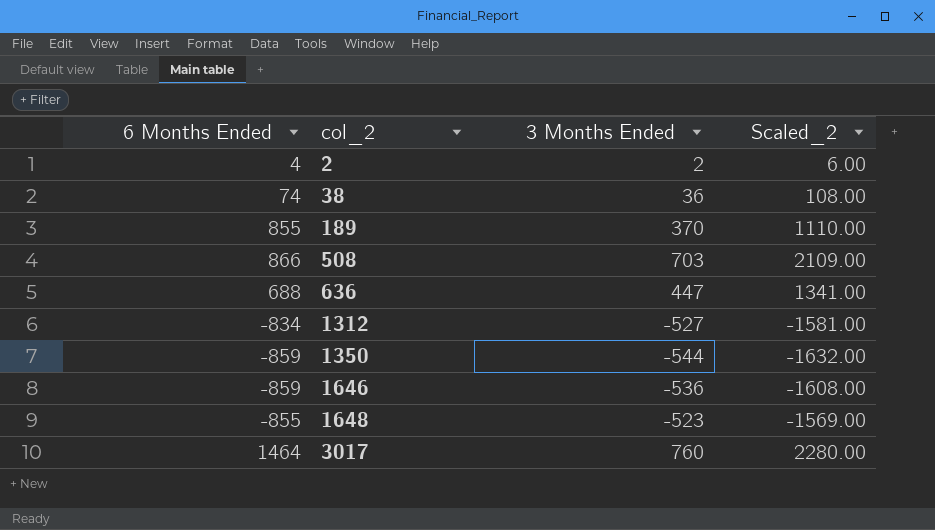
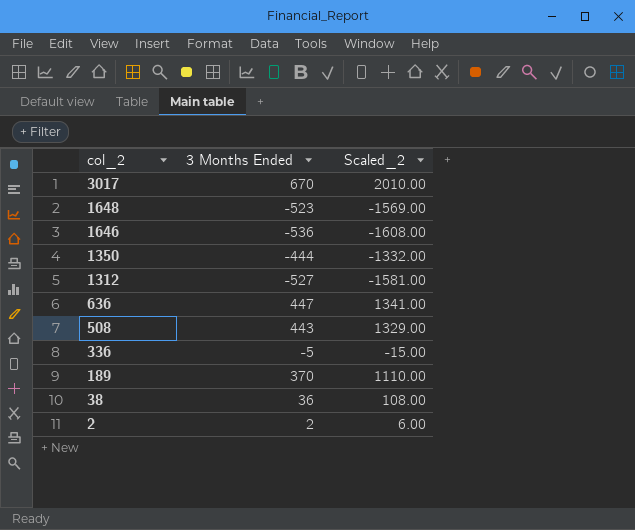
row order: col_2 ascending -> col_2 descending
column 6 Months Ended | position: 1 -> none
3017 | 3 Months Ended: 760 -> 670
3017 | Scaled_2: 2280.00 -> 2010.00
1350 | 3 Months Ended: -544 -> -444
1350 | Scaled_2: -1632.00 -> -1332.00
508 | 3 Months Ended: 703 -> 443
508 | Scaled_2: 2109.00 -> 1329.00
row 336: none -> -5 | -15.00

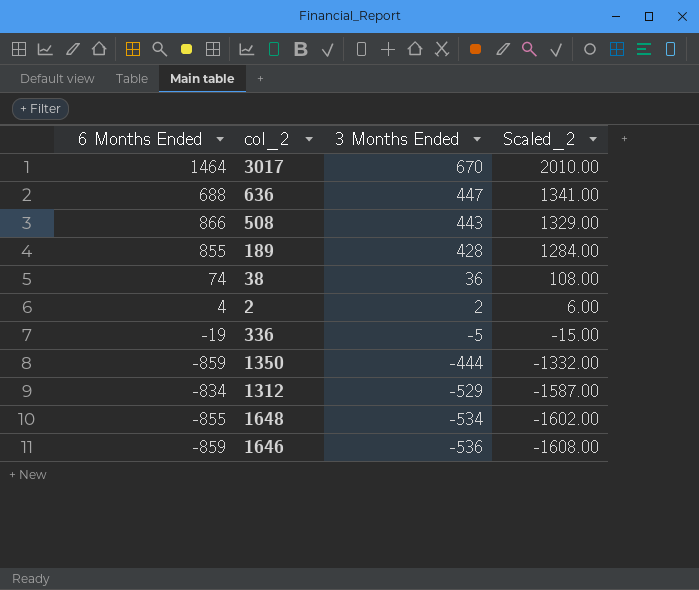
row order: col_2 descending -> 3 Months Ended descending
column 6 Months Ended | position: none -> 1
189 | 3 Months Ended: 370 -> 428
189 | Scaled_2: 1110.00 -> 1284.00
1312 | 3 Months Ended: -527 -> -529
1312 | Scaled_2: -1581.00 -> -1587.00
1648 | 3 Months Ended: -523 -> -534
1648 | Scaled_2: -1569.00 -> -1602.00

